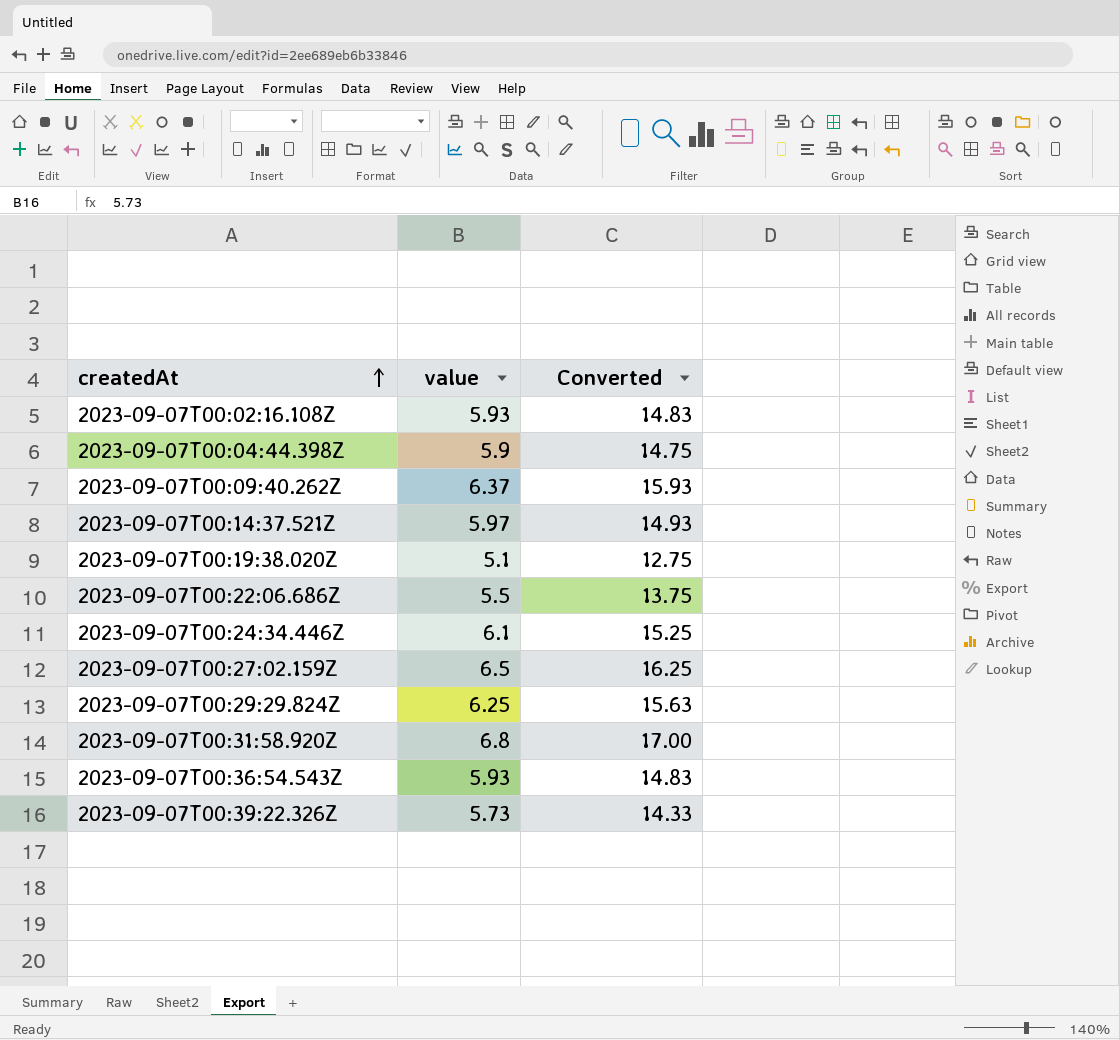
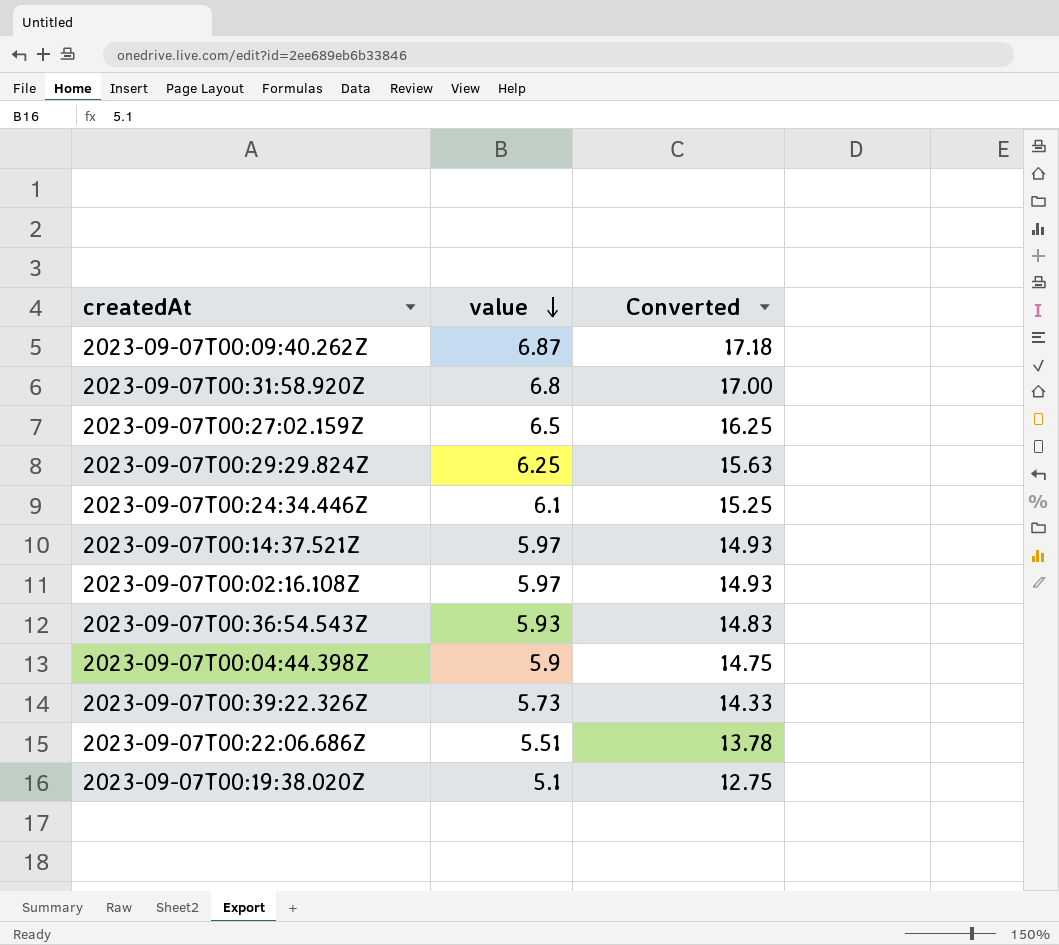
row order: createdAt ascending -> value descending
2023-09-07T00:09:40.262Z | value: 6.37 -> 6.87
2023-09-07T00:09:40.262Z | Converted: 15.93 -> 17.18
2023-09-07T00:02:16.108Z | value: 5.93 -> 5.97
2023-09-07T00:02:16.108Z | Converted: 14.83 -> 14.93
2023-09-07T00:22:06.686Z | value: 5.5 -> 5.51
2023-09-07T00:22:06.686Z | Converted: 13.75 -> 13.78

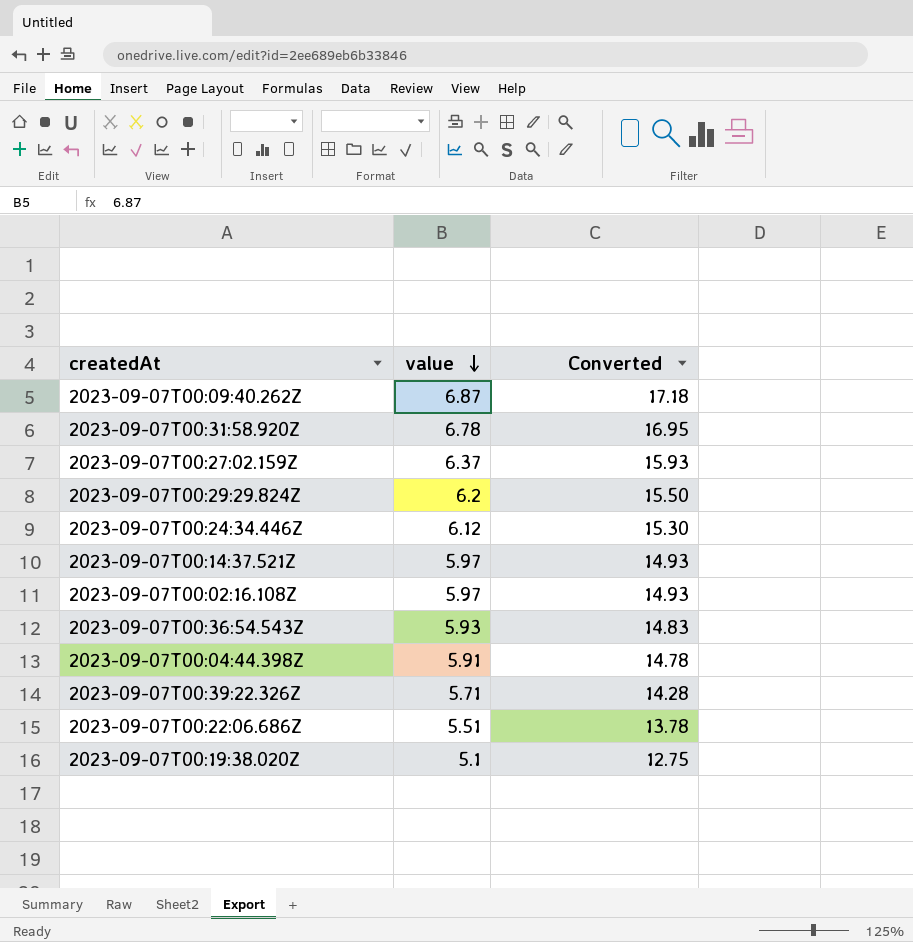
2023-09-07T00:31:58.920Z | value: 6.8 -> 6.78
2023-09-07T00:31:58.920Z | Converted: 17.00 -> 16.95
2023-09-07T00:27:02.159Z | value: 6.5 -> 6.37
2023-09-07T00:27:02.159Z | Converted: 16.25 -> 15.93
2023-09-07T00:29:29.824Z | value: 6.25 -> 6.2
2023-09-07T00:29:29.824Z | Converted: 15.63 -> 15.50
2023-09-07T00:24:34.446Z | value: 6.1 -> 6.12
2023-09-07T00:24:34.446Z | Converted: 15.25 -> 15.30
2023-09-07T00:04:44.398Z | value: 5.9 -> 5.91
2023-09-07T00:04:44.398Z | Converted: 14.75 -> 14.78
2023-09-07T00:39:22.326Z | value: 5.73 -> 5.71
2023-09-07T00:39:22.326Z | Converted: 14.33 -> 14.28

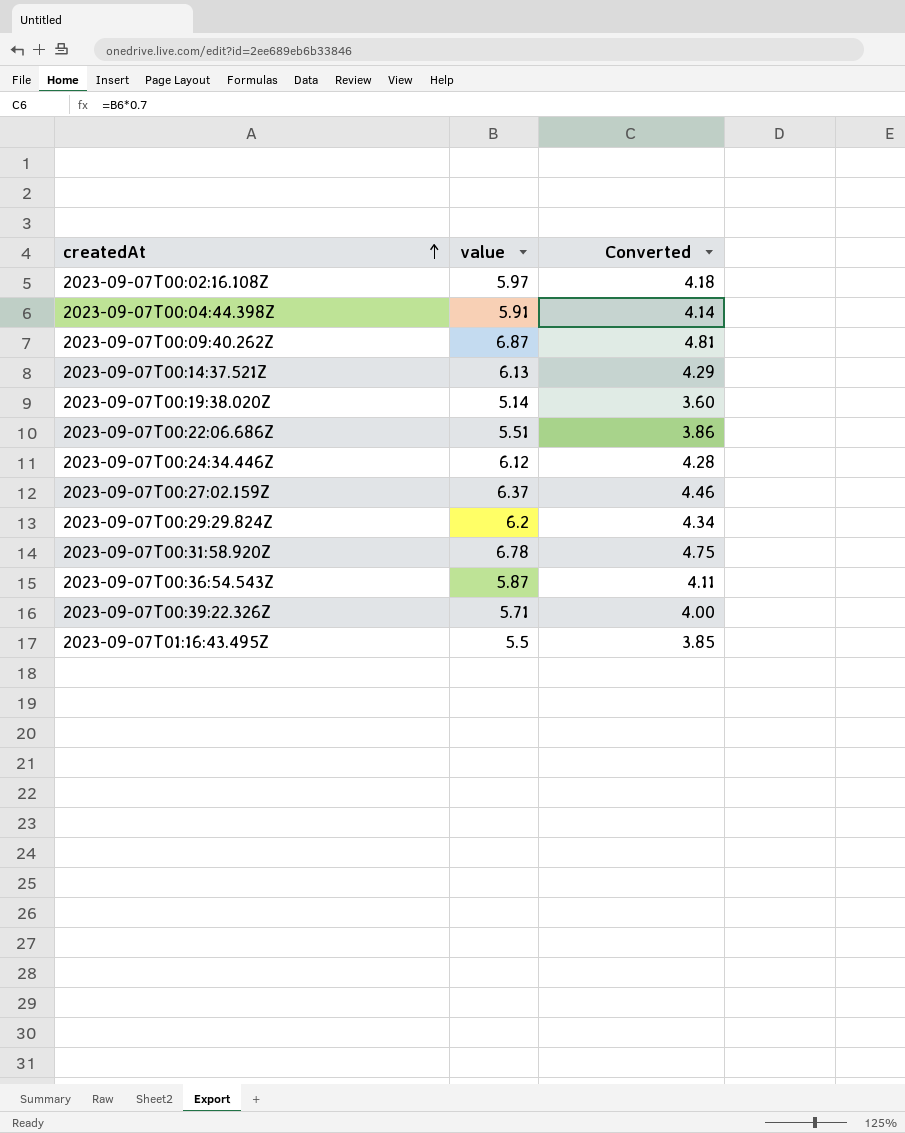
row order: value descending -> createdAt ascending
column Converted | formula: [value] * 2.5 -> [value] * 0.7
2023-09-07T00:14:37.521Z | value: 5.97 -> 6.13
2023-09-07T00:19:38.020Z | value: 5.1 -> 5.14
2023-09-07T00:36:54.543Z | value: 5.93 -> 5.87
row 2023-09-07T01:16:43.495Z: none -> 5.5 | 3.85

